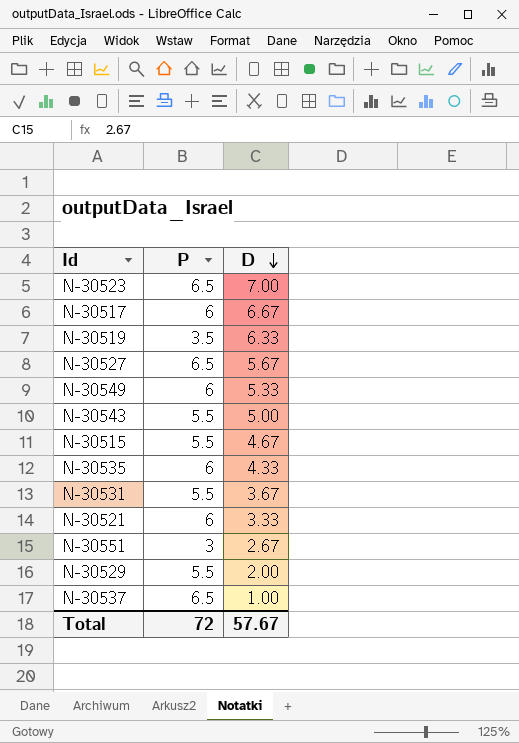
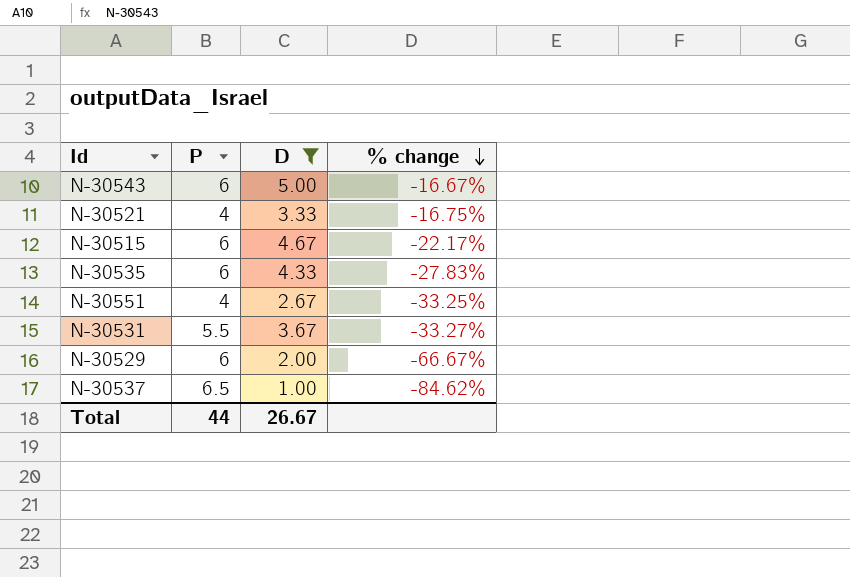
filter: none -> D <= 5.00
row order: D descending -> % change descending
column % change | formula: none -> ([D] - [P]) / [P]
N-30543 | P: 5.5 -> 6
N-30521 | P: 6 -> 4
N-30515 | P: 5.5 -> 6
N-30551 | P: 3 -> 4
N-30529 | P: 5.5 -> 6
Total | P: 72 -> 44
Total | D: 57.67 -> 26.67

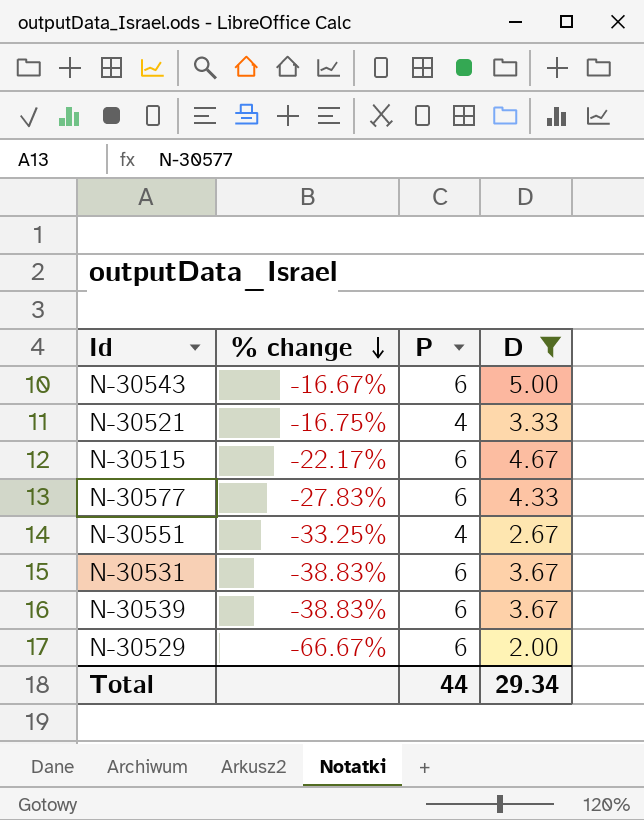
column % change | position: 4 -> 2
row N-30535: 6 | 4.33 | -27.83% -> none
row N-30537: 6.5 | 1.00 | -84.62% -> none
row N-30577: none -> -27.83% | 6 | 4.33
N-30531 | % change: -33.27% -> -38.83%
N-30531 | P: 5.5 -> 6
row N-30539: none -> -38.83% | 6 | 3.67
Total | D: 26.67 -> 29.34

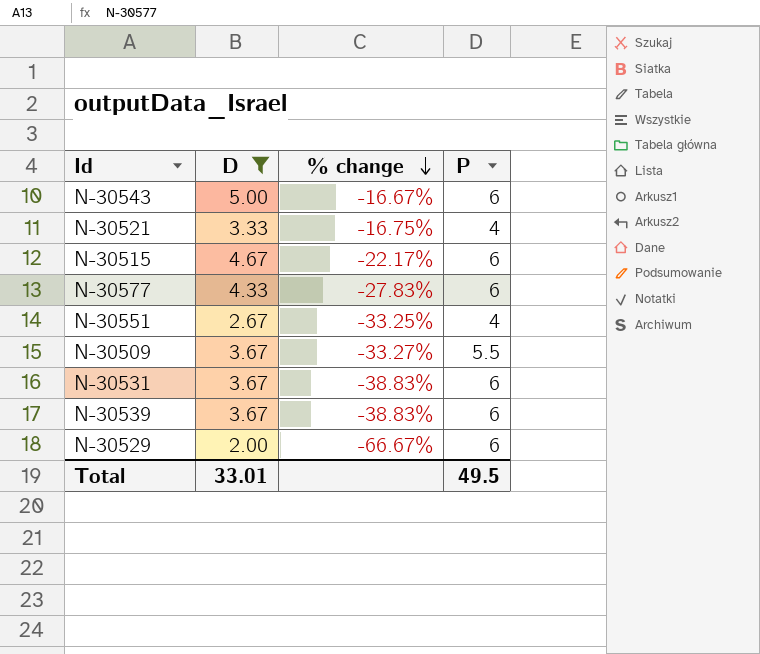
column D | position: 4 -> 2
row N-30509: none -> 3.67 | -33.27% | 5.5
Total | D: 29.34 -> 33.01
Total | P: 44 -> 49.5

